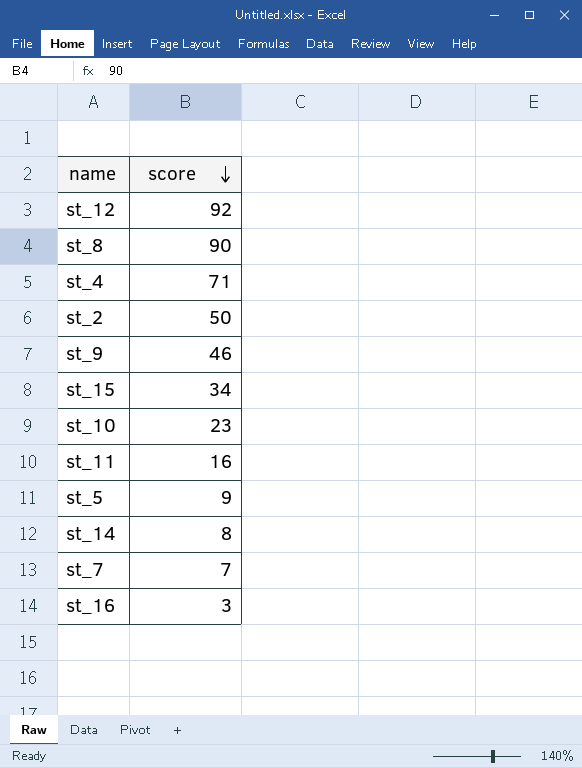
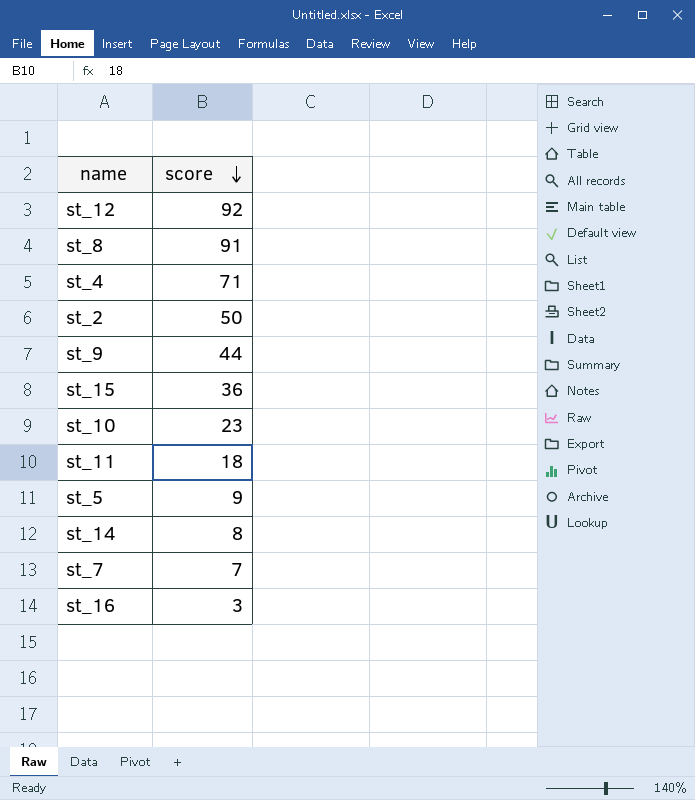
st_8 | score: 90 -> 91
st_9 | score: 46 -> 44
st_15 | score: 34 -> 36
st_11 | score: 16 -> 18

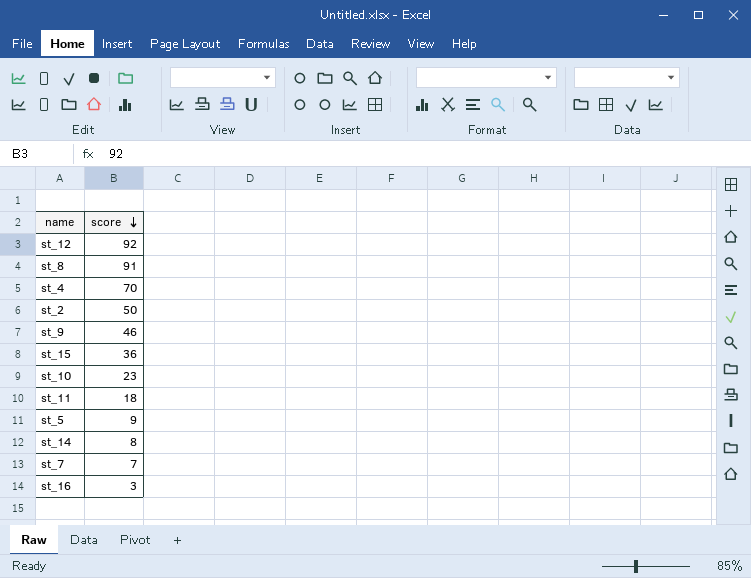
st_4 | score: 71 -> 70
st_9 | score: 44 -> 46

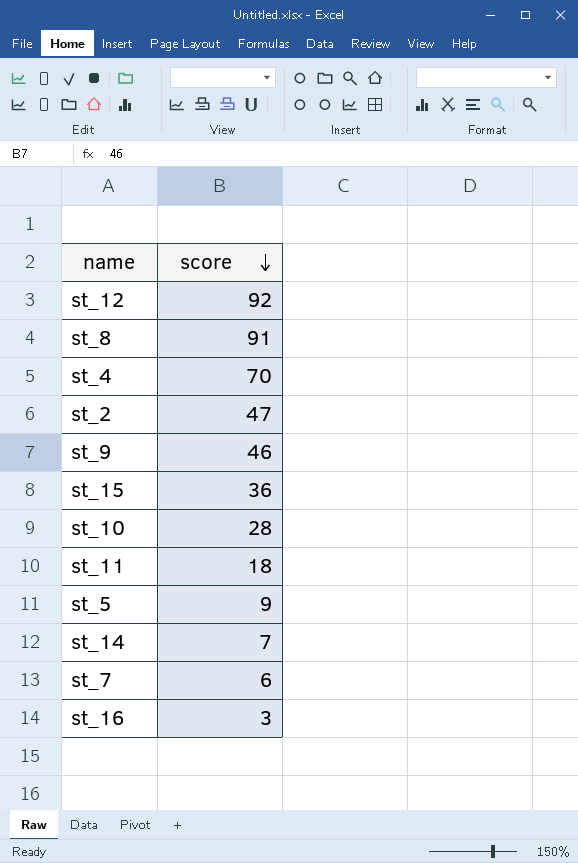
st_2 | score: 50 -> 47
st_10 | score: 23 -> 28
st_14 | score: 8 -> 7
st_7 | score: 7 -> 6

